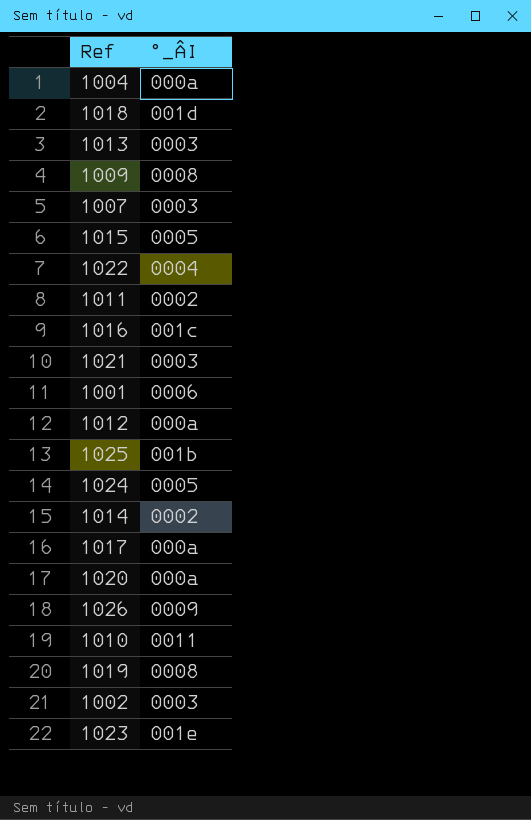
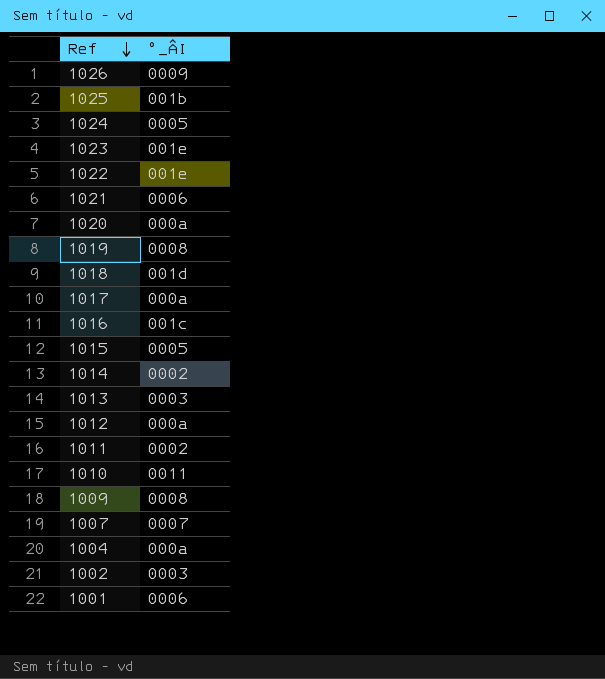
row order: none -> Ref descending
1022 | °_ÂI: 0004 -> 001e
1021 | °_ÂI: 0003 -> 0006
1007 | °_ÂI: 0003 -> 0007

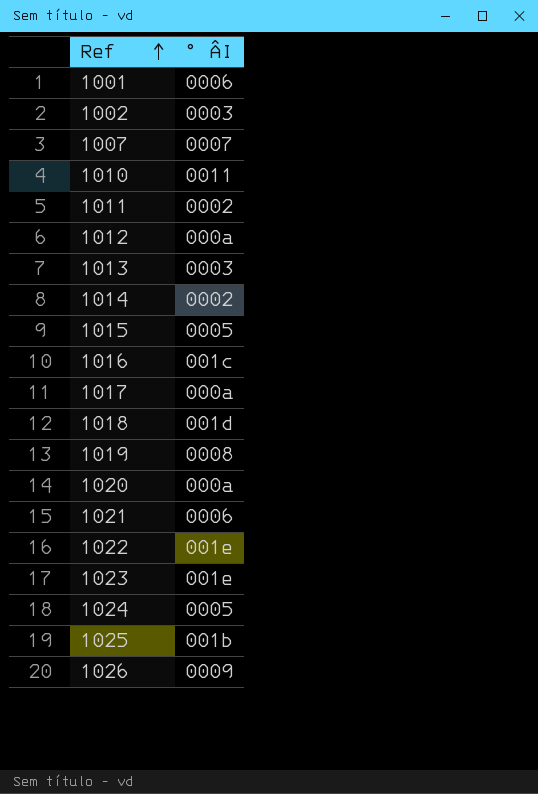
row order: Ref descending -> Ref ascending
column name: °_ÂI -> ° ÂI
row 1009: 0008 -> none
row 1004: 000a -> none

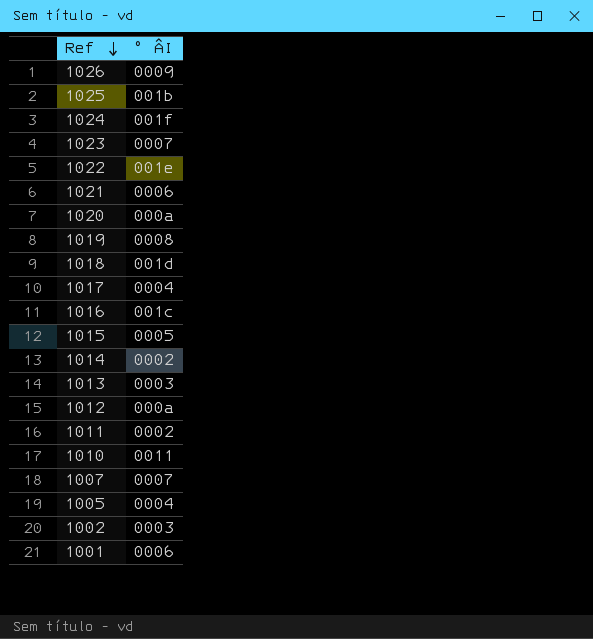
row order: Ref ascending -> Ref descending
1024 | ° ÂI: 0005 -> 001f
1023 | ° ÂI: 001e -> 0007
1017 | ° ÂI: 000a -> 0004
row 1005: none -> 0004

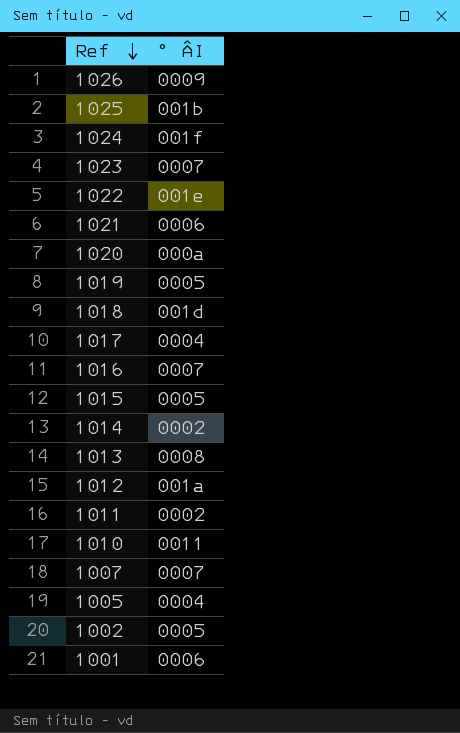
1019 | ° ÂI: 0008 -> 0005
1016 | ° ÂI: 001c -> 0007
1013 | ° ÂI: 0003 -> 0008
1012 | ° ÂI: 000a -> 001a
1002 | ° ÂI: 0003 -> 0005

